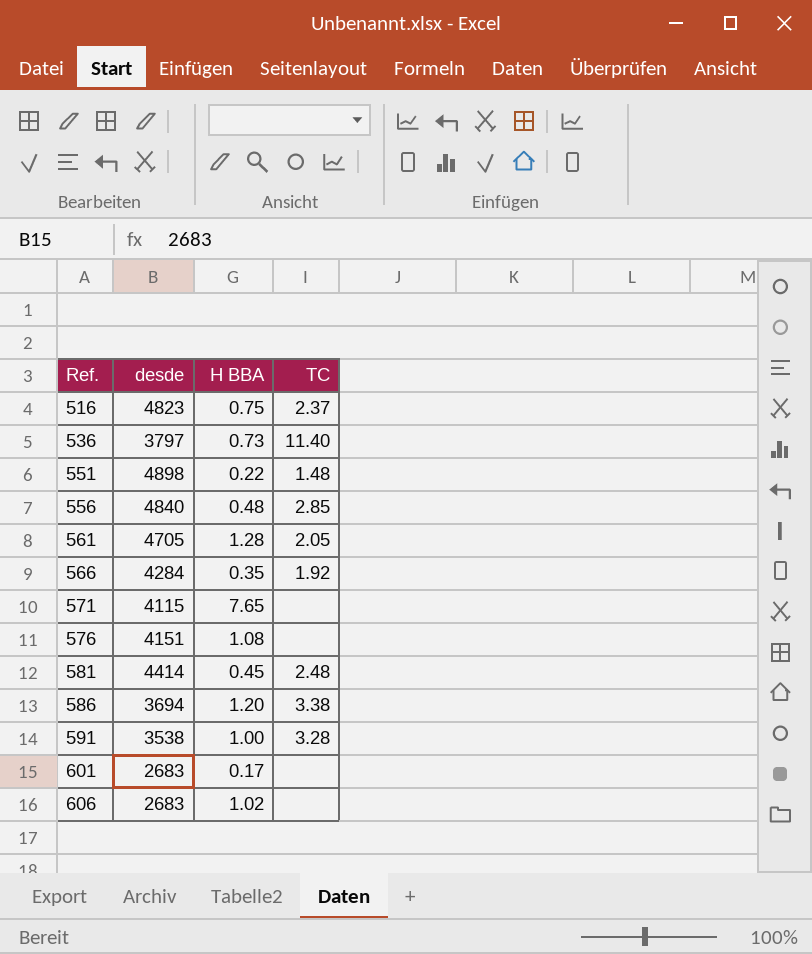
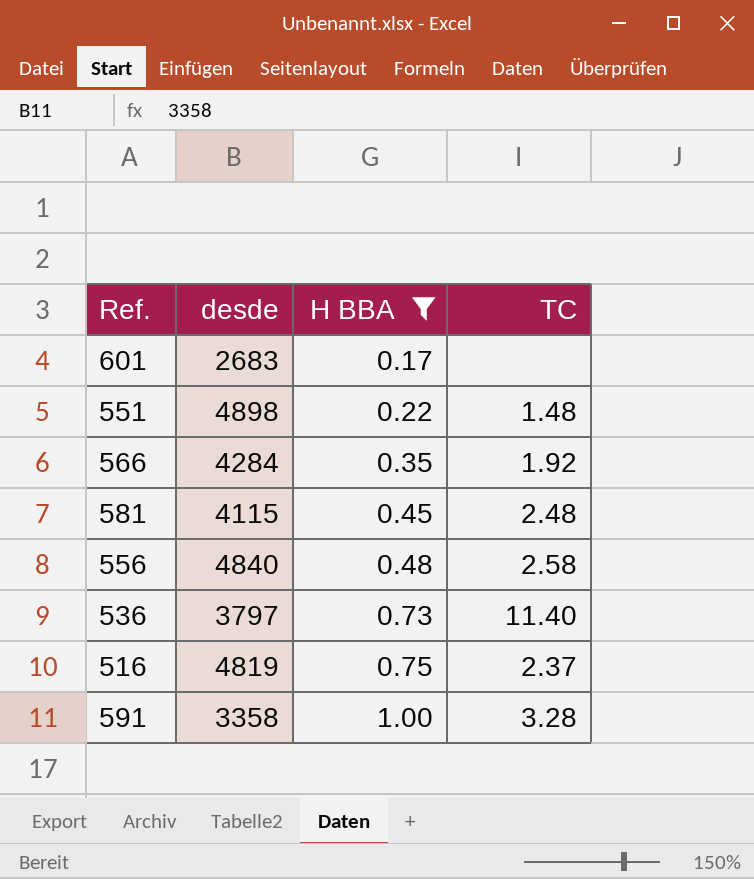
filter: none -> H BBA <= 1.00
row order: Ref. ascending -> H BBA ascending
581 | desde: 4414 -> 4115
556 | TC: 2.85 -> 2.58
516 | desde: 4823 -> 4819
591 | desde: 3538 -> 3358

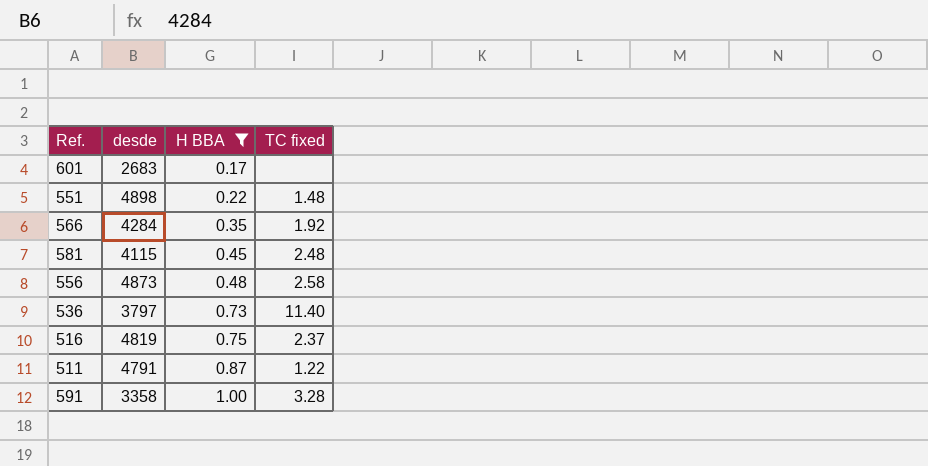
column name: TC -> TC fixed
556 | desde: 4840 -> 4873
row 511: none -> 4791 | 0.87 | 1.22

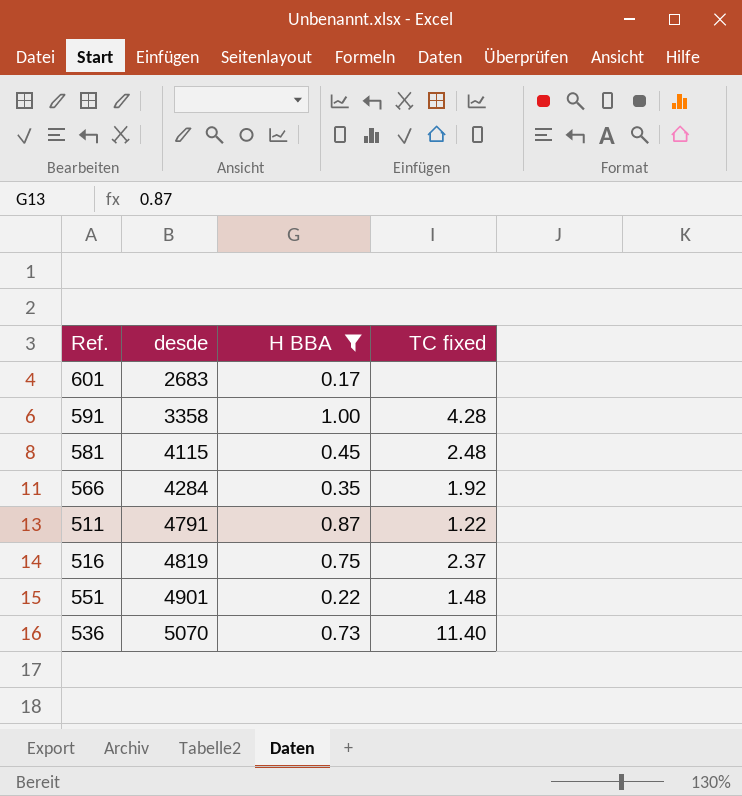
row order: H BBA ascending -> desde ascending
row 556: 4873 | 0.48 | 2.58 -> none
591 | TC fixed: 3.28 -> 4.28
551 | desde: 4898 -> 4901
536 | desde: 3797 -> 5070

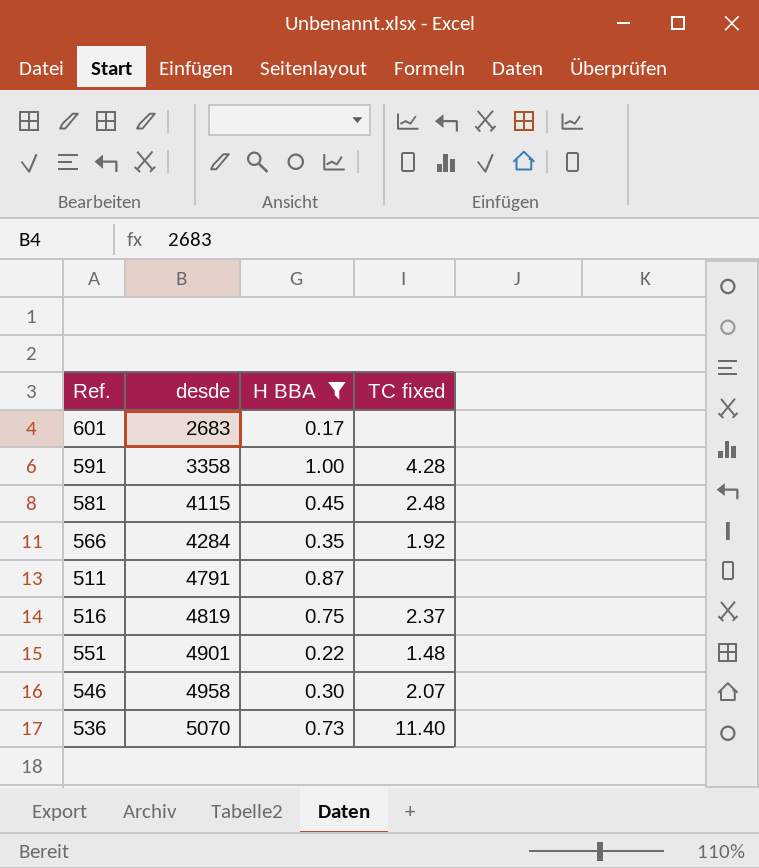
511 | TC fixed: 1.22 -> none
row 546: none -> 4958 | 0.30 | 2.07

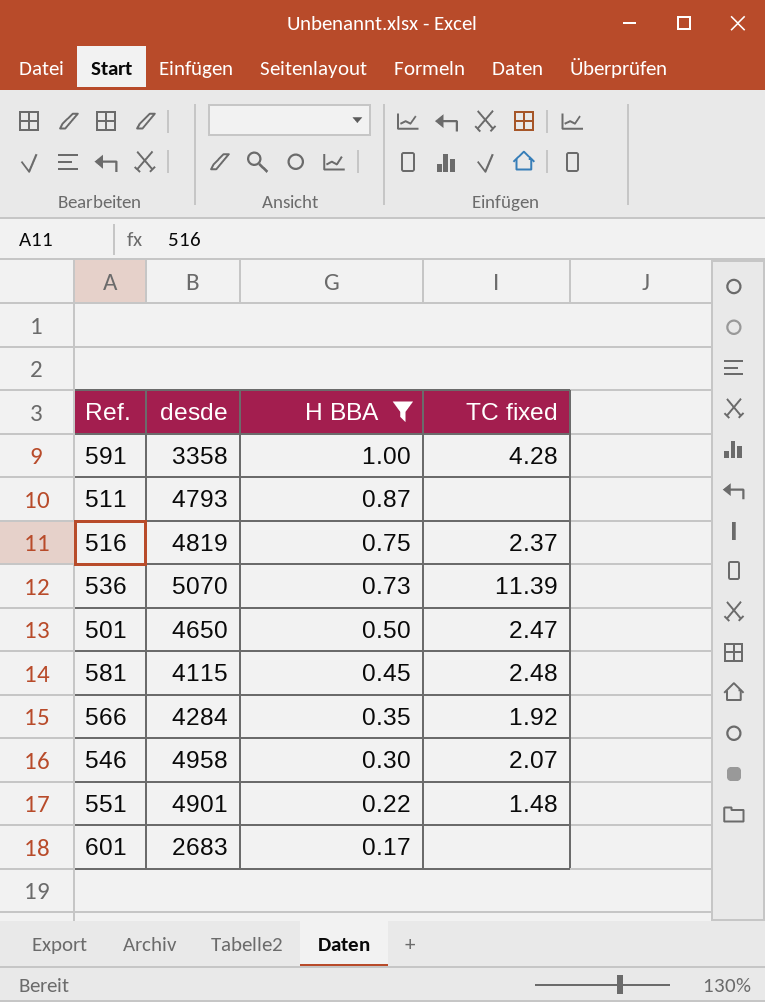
row order: desde ascending -> H BBA descending
511 | desde: 4791 -> 4793
536 | TC fixed: 11.40 -> 11.39
row 501: none -> 4650 | 0.50 | 2.47

